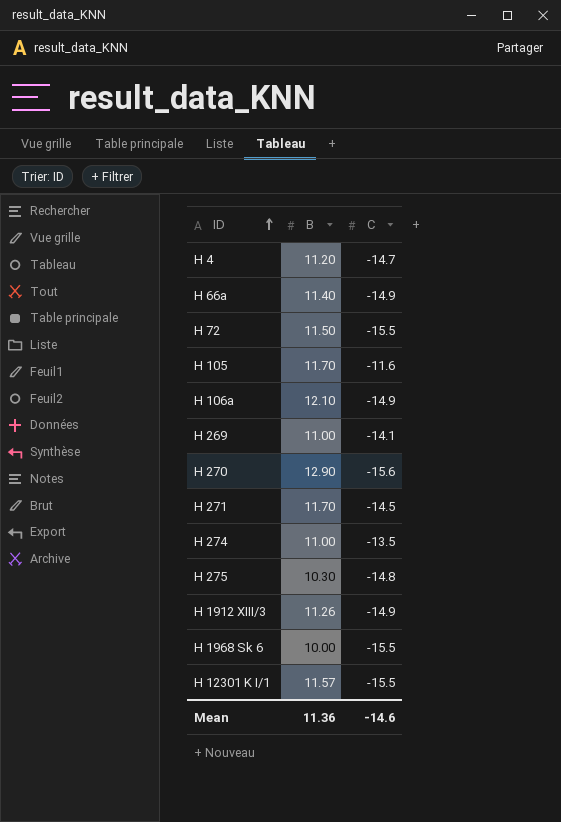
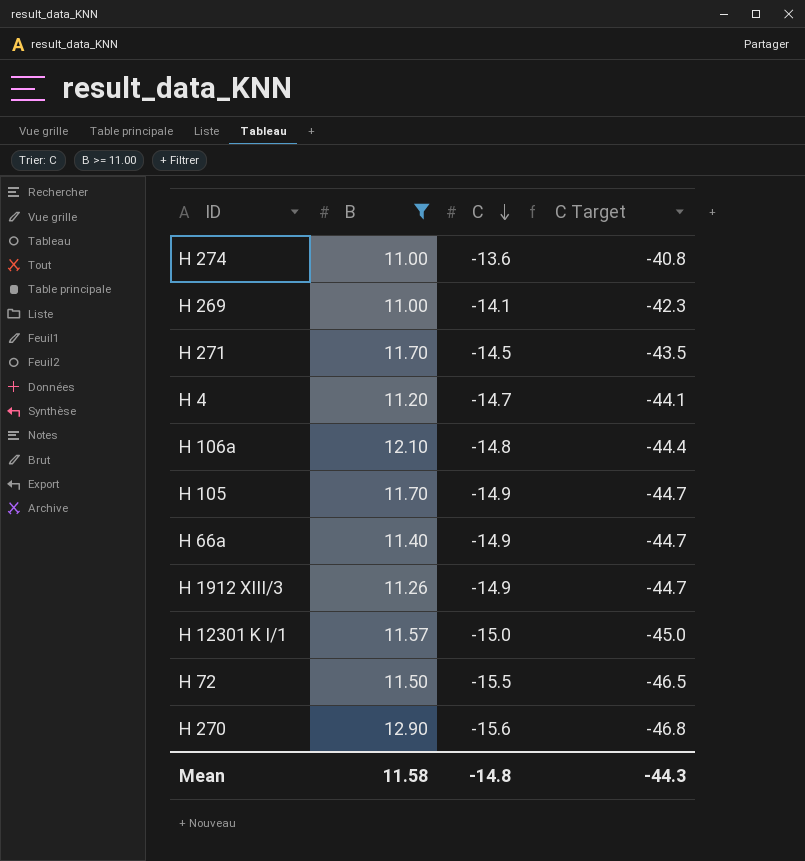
filter: none -> B >= 11.00
row order: ID ascending -> C descending
column C Target | formula: none -> [C] * 3
H 274 | C: -13.5 -> -13.6
H 106a | C: -14.9 -> -14.8
H 105 | C: -11.6 -> -14.9
H 12301 K I/1 | C: -15.5 -> -15.0
Mean | B: 11.36 -> 11.58
Mean | C: -14.6 -> -14.8

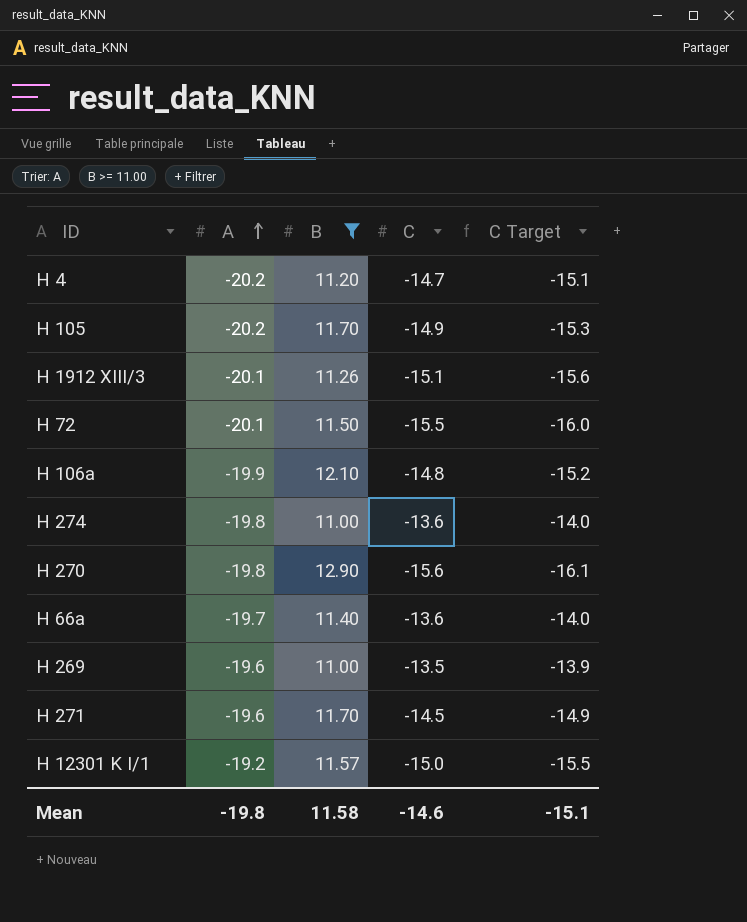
row order: C descending -> A ascending
column A | position: none -> 2
column C Target | formula: [C] * 3 -> [C] * 1.03
H 1912 XIII/3 | C: -14.9 -> -15.1
H 66a | C: -14.9 -> -13.6
H 269 | C: -14.1 -> -13.5
Mean | C: -14.8 -> -14.6
Mean | C Target: -44.3 -> -15.1

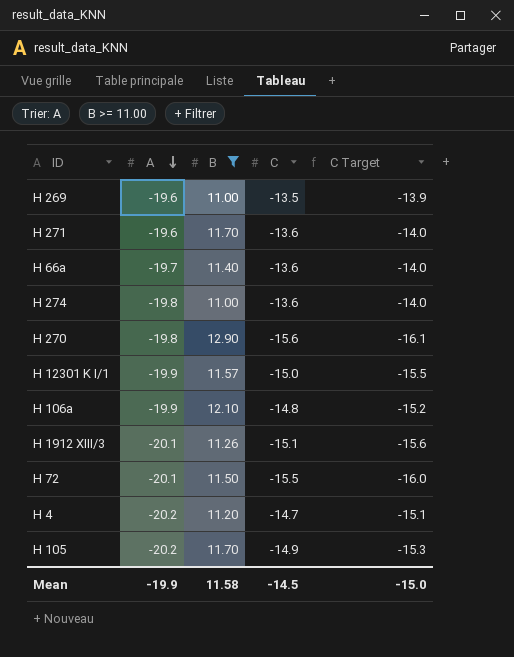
row order: A ascending -> A descending
H 271 | C: -14.5 -> -13.6
H 271 | C Target: -14.9 -> -14.0
H 12301 K I/1 | A: -19.2 -> -19.9
Mean | A: -19.8 -> -19.9
Mean | C: -14.6 -> -14.5
Mean | C Target: -15.1 -> -15.0

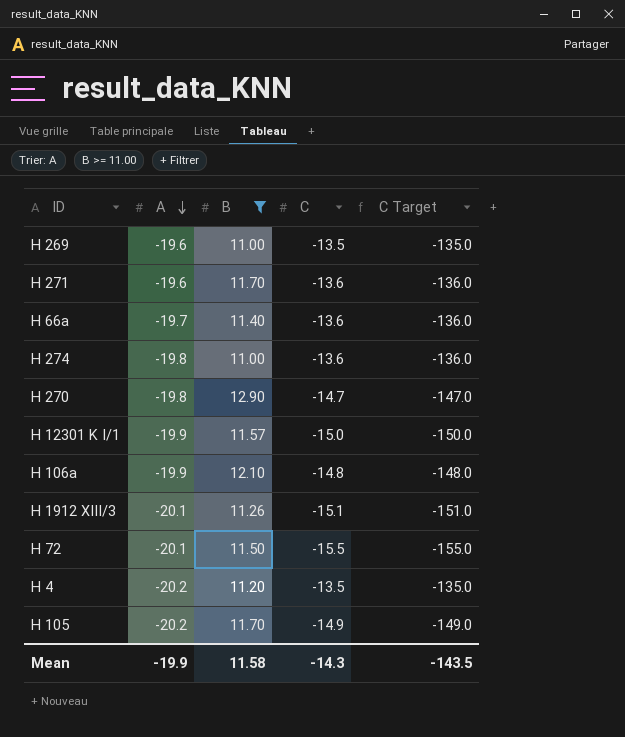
column C Target | formula: [C] * 1.03 -> [C] * 10
H 270 | C: -15.6 -> -14.7
H 4 | C: -14.7 -> -13.5
Mean | C: -14.5 -> -14.3
Mean | C Target: -15.0 -> -143.5

